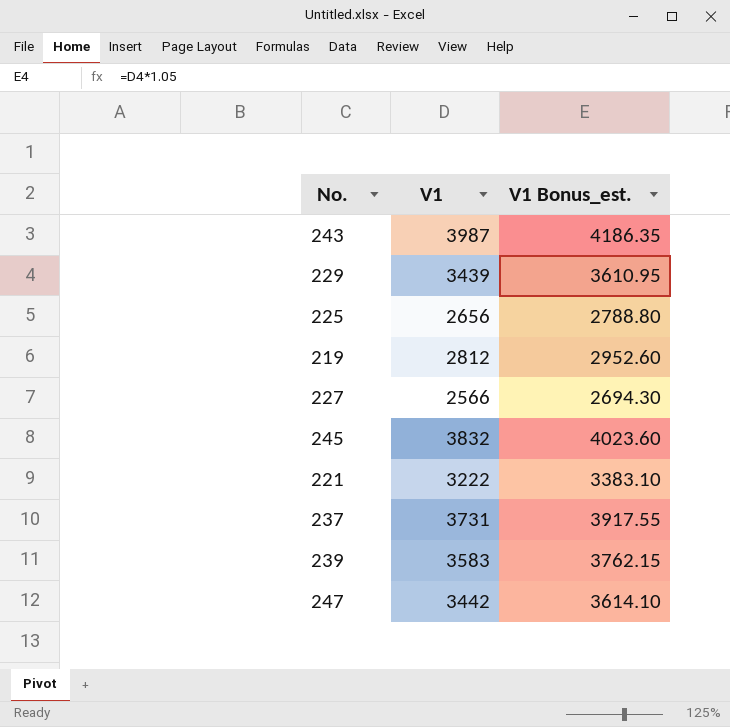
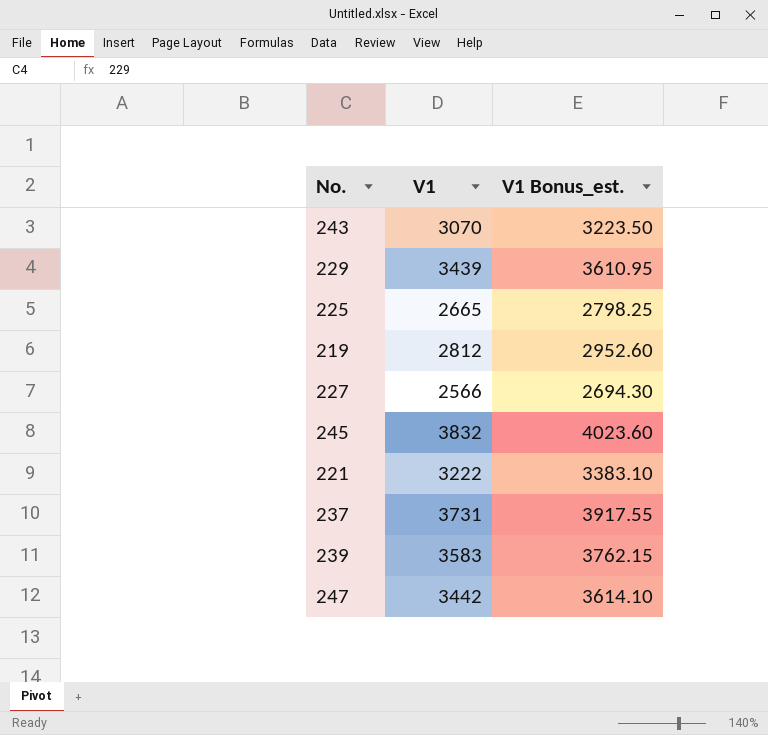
243 | V1: 3987 -> 3070
243 | V1 Bonus_est.: 4186.35 -> 3223.50
225 | V1: 2656 -> 2665
225 | V1 Bonus_est.: 2788.80 -> 2798.25

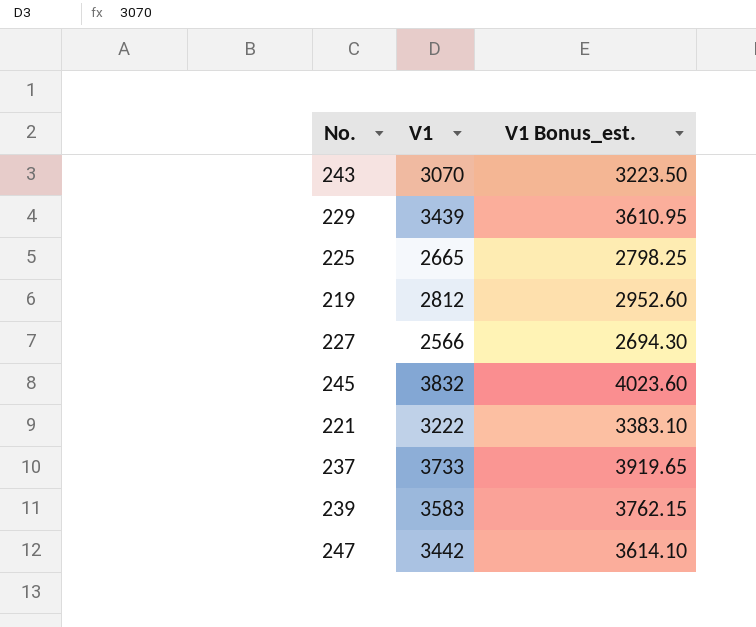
237 | V1: 3731 -> 3733
237 | V1 Bonus_est.: 3917.55 -> 3919.65

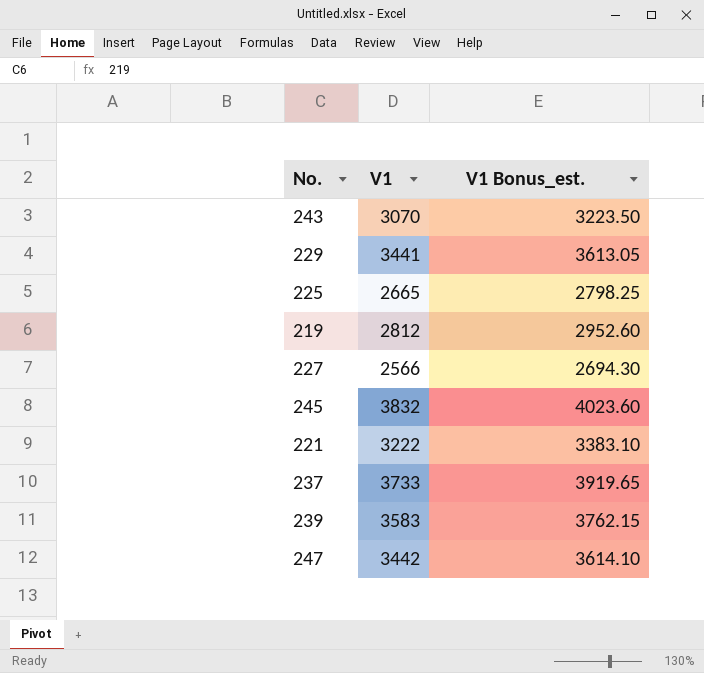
229 | V1: 3439 -> 3441
229 | V1 Bonus_est.: 3610.95 -> 3613.05

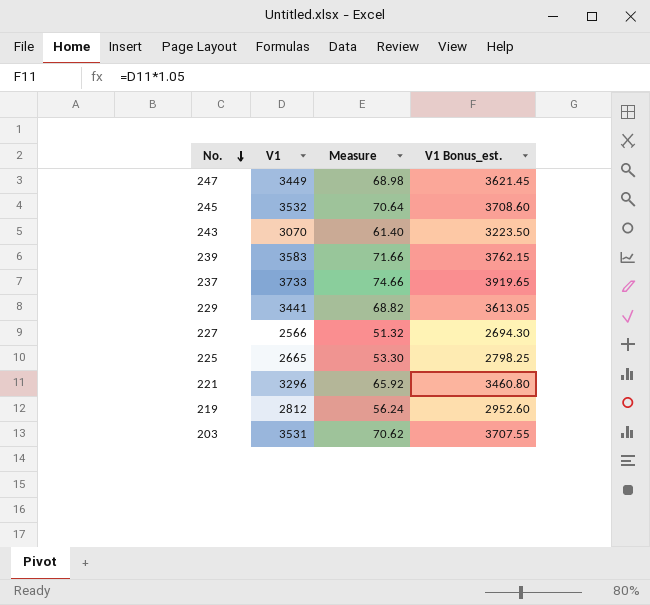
row order: none -> No. descending
column Measure | formula: none -> [V1] * 0.02
247 | V1: 3442 -> 3449
247 | V1 Bonus_est.: 3614.10 -> 3621.45
245 | V1: 3832 -> 3532
245 | V1 Bonus_est.: 4023.60 -> 3708.60
221 | V1: 3222 -> 3296
221 | V1 Bonus_est.: 3383.10 -> 3460.80
row 203: none -> 3531 | 70.62 | 3707.55

